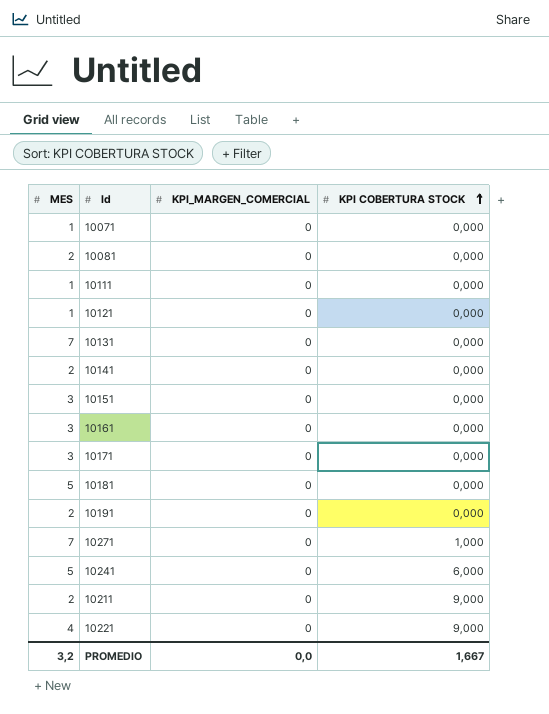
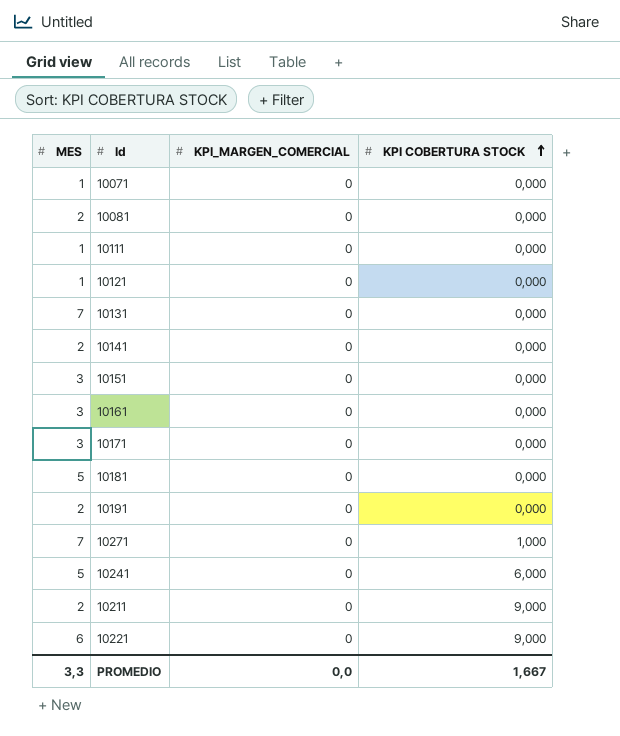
10221 | MES: 4 -> 6
PROMEDIO | MES: 3,2 -> 3,3

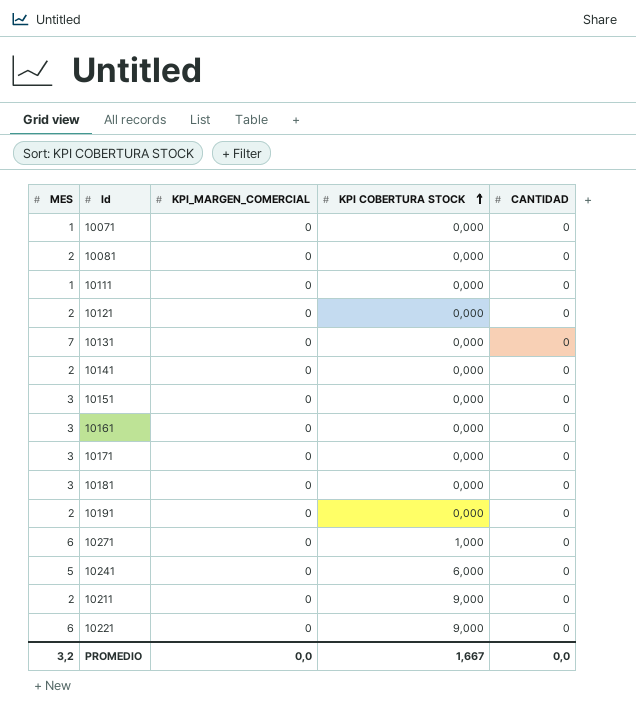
column CANTIDAD | position: none -> 5
10121 | MES: 1 -> 2
10181 | MES: 5 -> 3
10271 | MES: 7 -> 6
PROMEDIO | MES: 3,3 -> 3,2

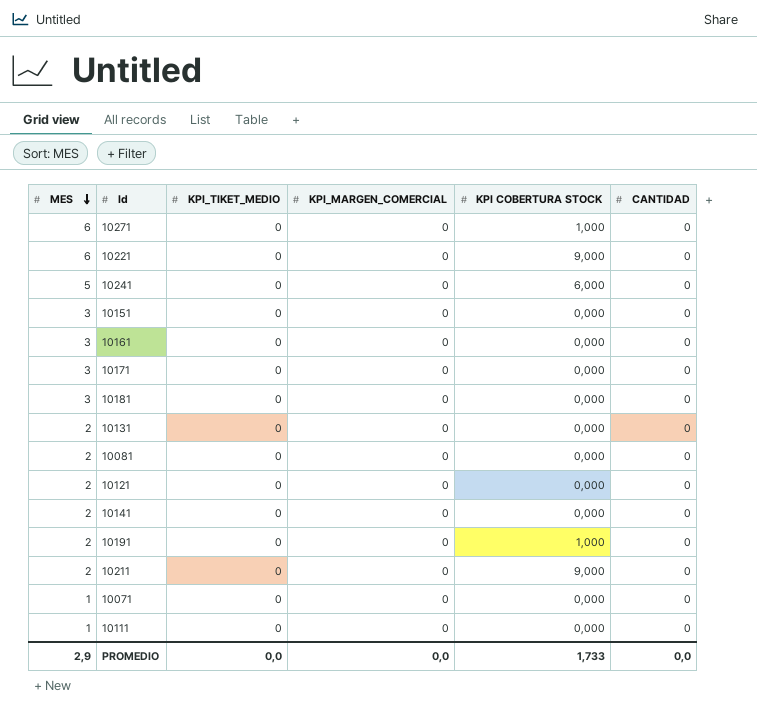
row order: KPI COBERTURA STOCK ascending -> MES descending
column KPI_TIKET_MEDIO | position: none -> 3
10131 | MES: 7 -> 2
10191 | KPI COBERTURA STOCK: 0,000 -> 1,000
PROMEDIO | MES: 3,2 -> 2,9
PROMEDIO | KPI COBERTURA STOCK: 1,667 -> 1,733

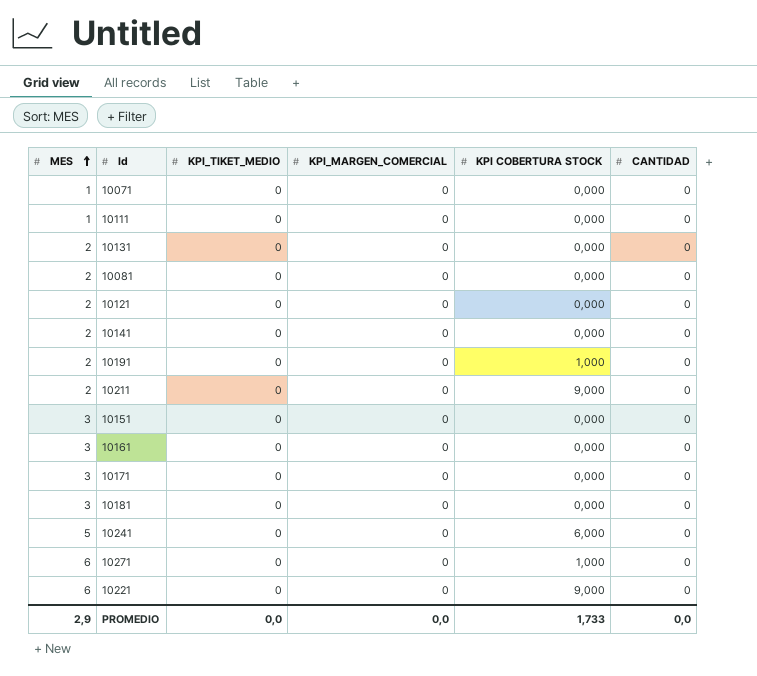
row order: MES descending -> MES ascending

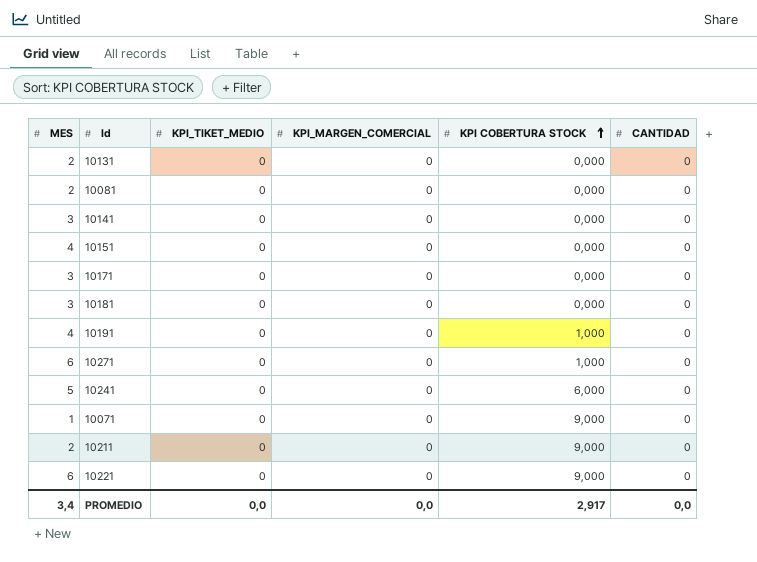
row order: MES ascending -> KPI COBERTURA STOCK ascending
row 10111: 1 | 0 | 0 | 0,000 | 0 -> none
row 10121: 2 | 0 | 0 | 0,000 | 0 -> none
row 10161: 3 | 0 | 0 | 0,000 | 0 -> none
10141 | MES: 2 -> 3
10151 | MES: 3 -> 4
10191 | MES: 2 -> 4
10071 | KPI COBERTURA STOCK: 0,000 -> 9,000
PROMEDIO | MES: 2,9 -> 3,4
PROMEDIO | KPI COBERTURA STOCK: 1,733 -> 2,917

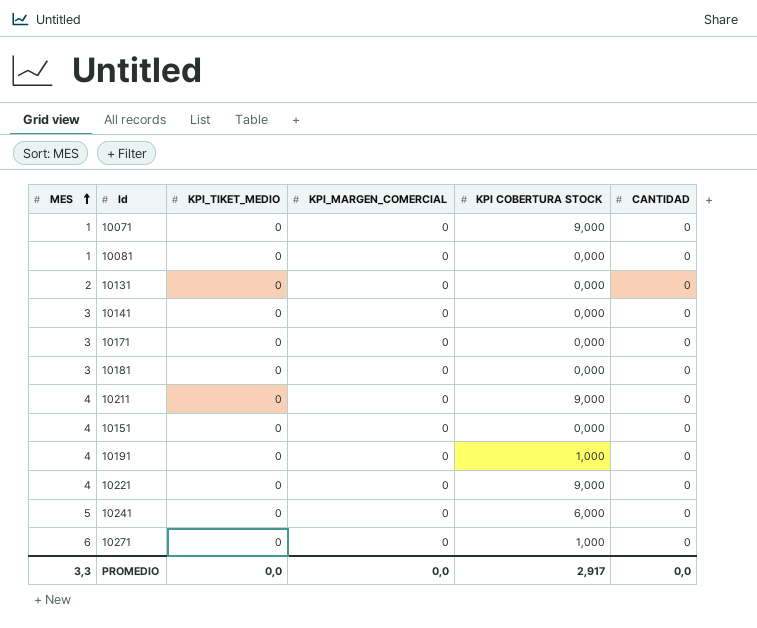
row order: KPI COBERTURA STOCK ascending -> MES ascending
10081 | MES: 2 -> 1
10211 | MES: 2 -> 4
10221 | MES: 6 -> 4
PROMEDIO | MES: 3,4 -> 3,3

